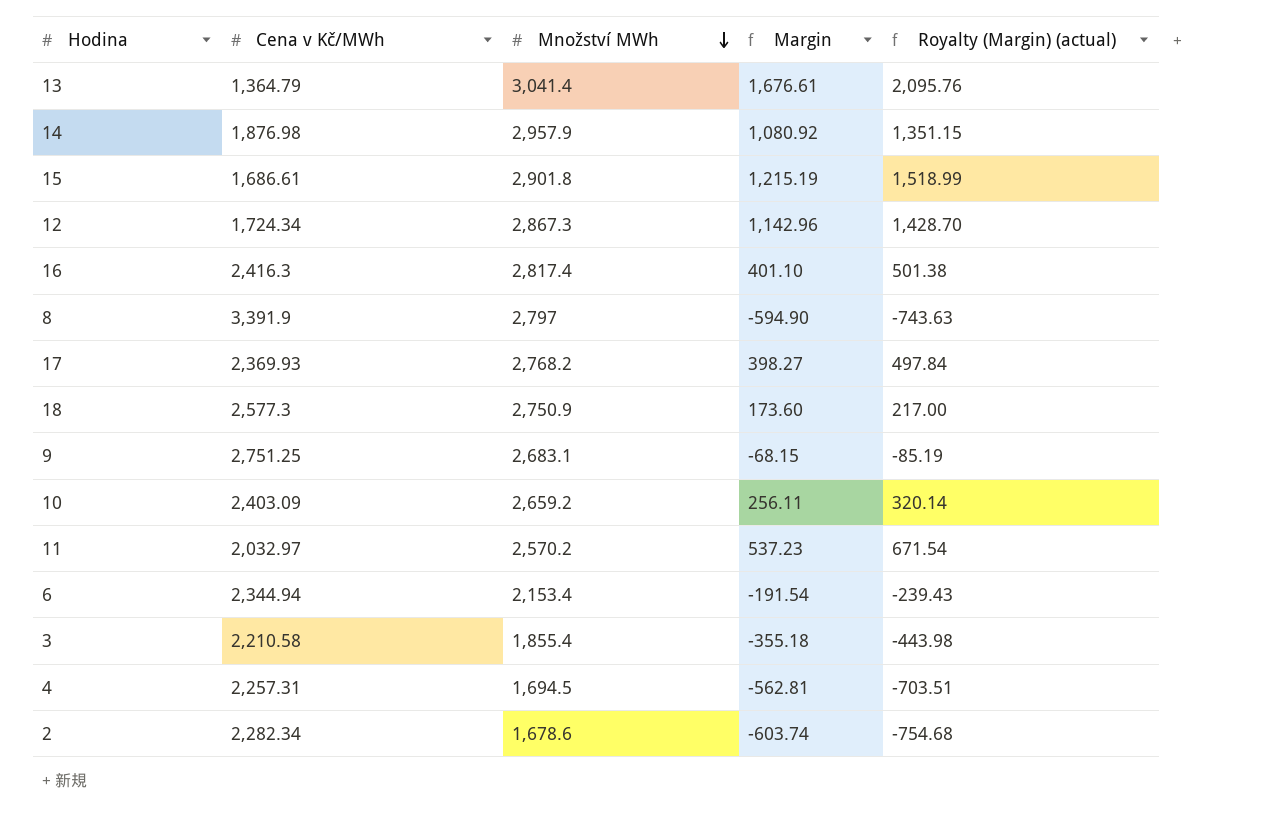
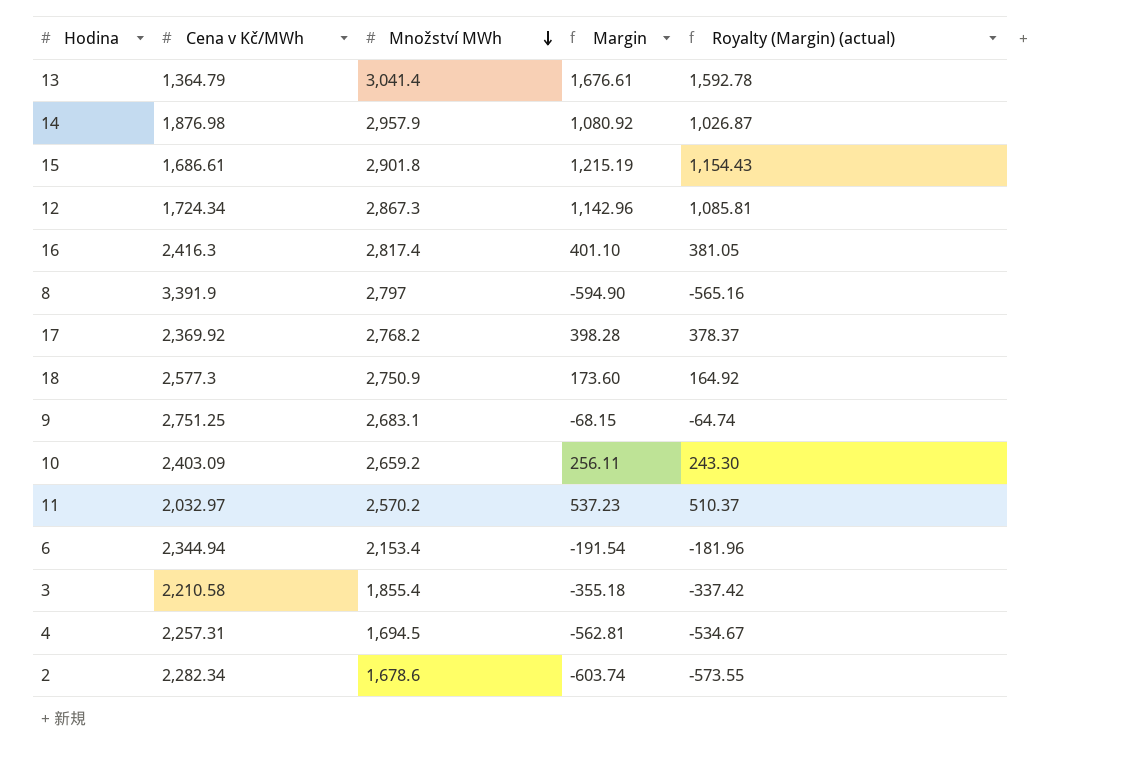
column Royalty (Margin) (actual) | formula: [Margin] * 1.25 -> [Margin] * 0.95
17 | Cena v Kč/MWh: 2,369.93 -> 2,369.92
17 | Margin: 398.27 -> 398.28

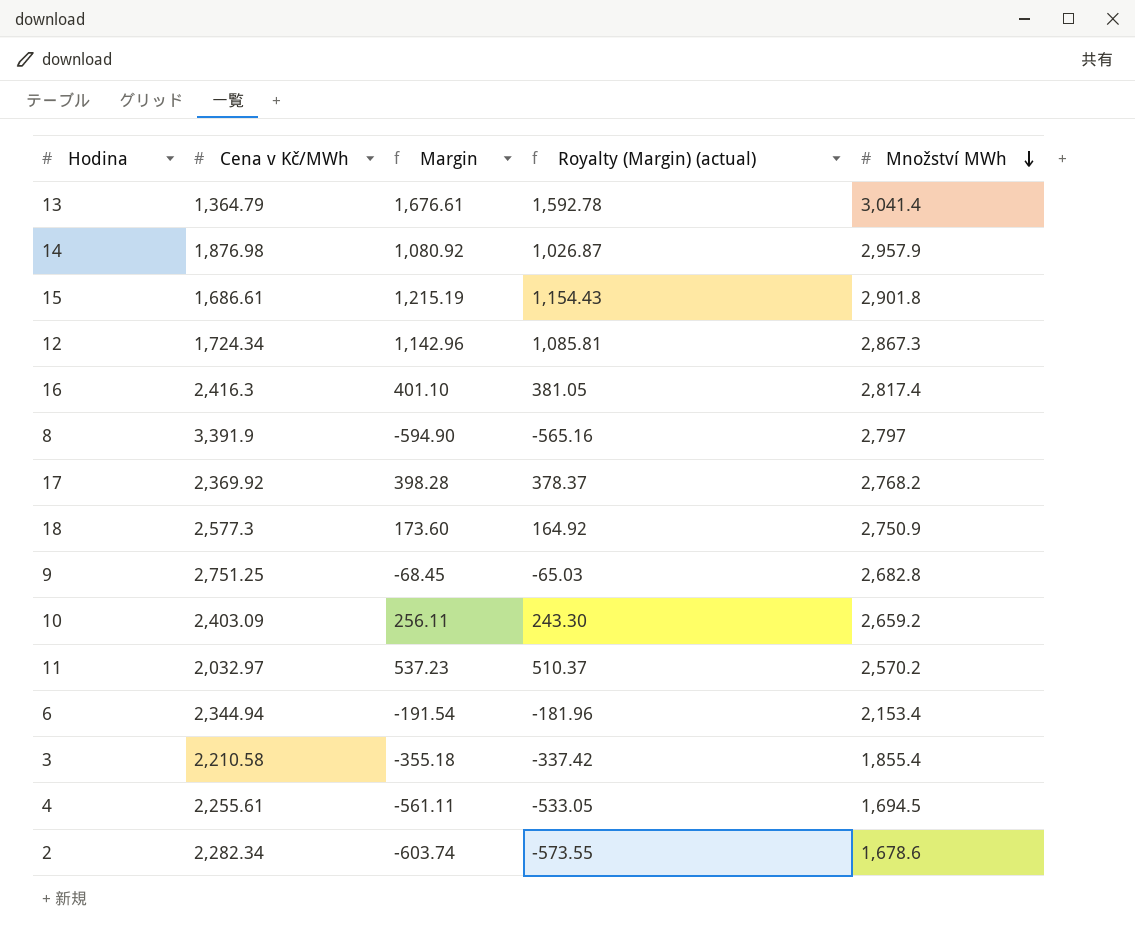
column Množství MWh | position: 3 -> 5
9 | Margin: -68.15 -> -68.45
9 | Royalty (Margin) (actual): -64.74 -> -65.03
9 | Množství MWh: 2,683.1 -> 2,682.8
4 | Cena v Kč/MWh: 2,257.31 -> 2,255.61
4 | Margin: -562.81 -> -561.11
4 | Royalty (Margin) (actual): -534.67 -> -533.05

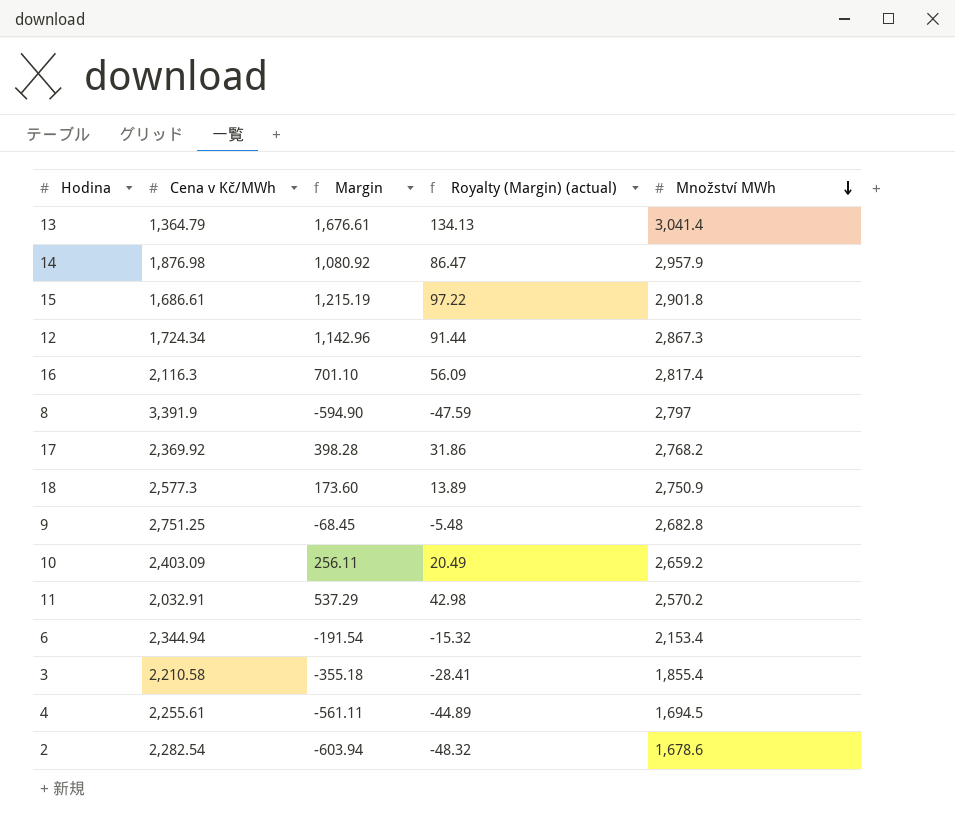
column Royalty (Margin) (actual) | formula: [Margin] * 0.95 -> [Margin] * 0.08
16 | Cena v Kč/MWh: 2,416.3 -> 2,116.3
16 | Margin: 401.10 -> 701.10
11 | Cena v Kč/MWh: 2,032.97 -> 2,032.91
11 | Margin: 537.23 -> 537.29
2 | Cena v Kč/MWh: 2,282.34 -> 2,282.54
2 | Margin: -603.74 -> -603.94

